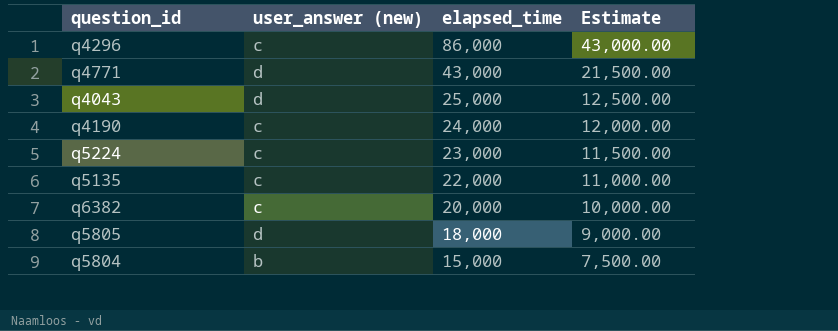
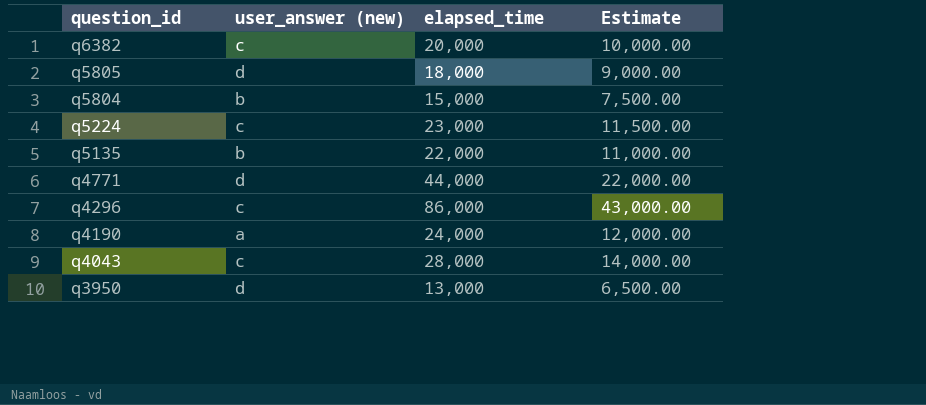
row order: elapsed_time descending -> question_id descending
q5135 | user_answer (new): c -> b
q4771 | elapsed_time: 43,000 -> 44,000
q4771 | Estimate: 21,500.00 -> 22,000.00
q4190 | user_answer (new): c -> a
q4043 | user_answer (new): d -> c
q4043 | elapsed_time: 25,000 -> 28,000
q4043 | Estimate: 12,500.00 -> 14,000.00
row q3950: none -> d | 13,000 | 6,500.00

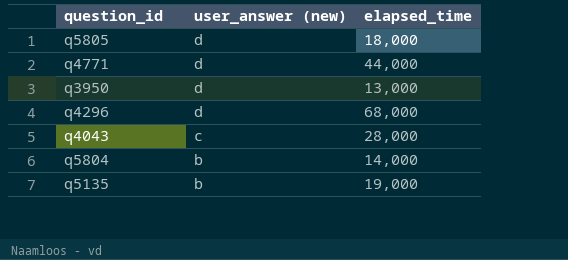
row order: question_id descending -> user_answer (new) descending
column Estimate | formula: [elapsed_time] * 0.5 -> none
row q6382: c | 20,000 | 10,000.00 -> none
row q5224: c | 23,000 | 11,500.00 -> none
row q4190: a | 24,000 | 12,000.00 -> none
q4296 | user_answer (new): c -> d
q4296 | elapsed_time: 86,000 -> 68,000
q5804 | elapsed_time: 15,000 -> 14,000
q5135 | elapsed_time: 22,000 -> 19,000

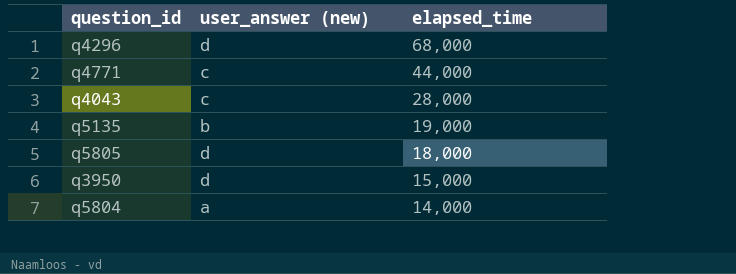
row order: user_answer (new) descending -> elapsed_time descending
q4771 | user_answer (new): d -> c
q3950 | elapsed_time: 13,000 -> 15,000
q5804 | user_answer (new): b -> a

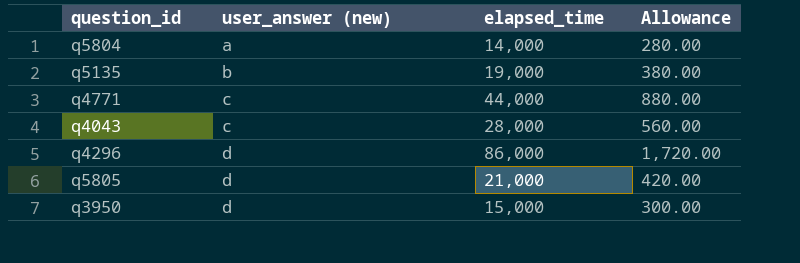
row order: elapsed_time descending -> user_answer (new) ascending
column Allowance | formula: none -> [elapsed_time] * 0.02
q4296 | elapsed_time: 68,000 -> 86,000
q5805 | elapsed_time: 18,000 -> 21,000

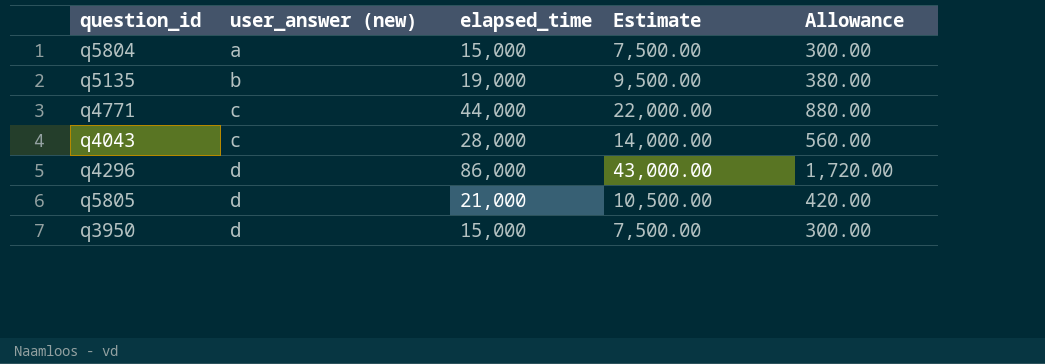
column Estimate | formula: none -> [elapsed_time] * 0.5
q5804 | elapsed_time: 14,000 -> 15,000
q5804 | Allowance: 280.00 -> 300.00

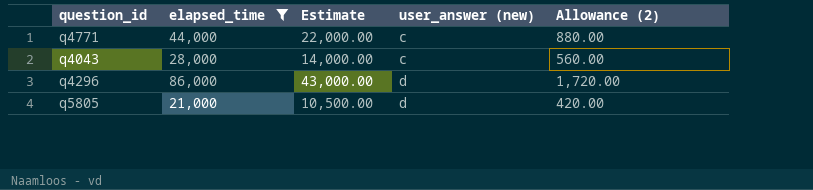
filter: none -> elapsed_time >= 21,000
column user_answer (new) | position: 2 -> 4
column name: Allowance -> Allowance (2)

